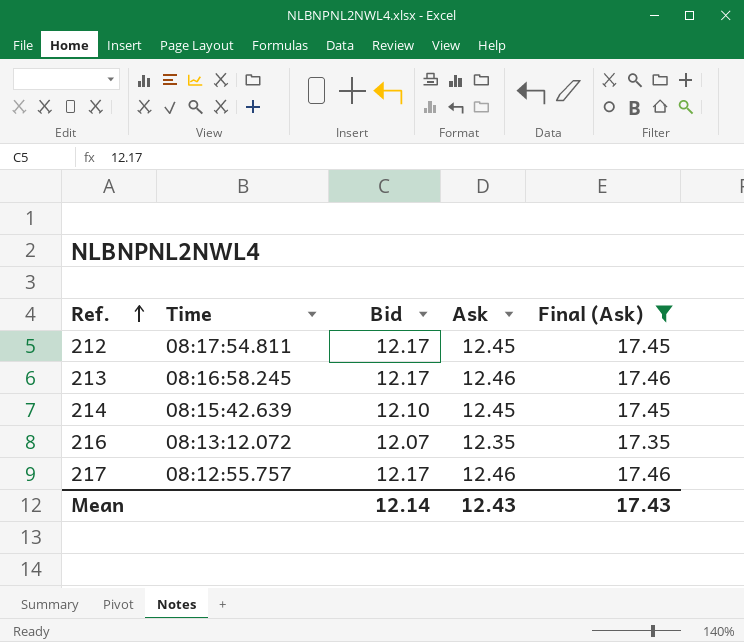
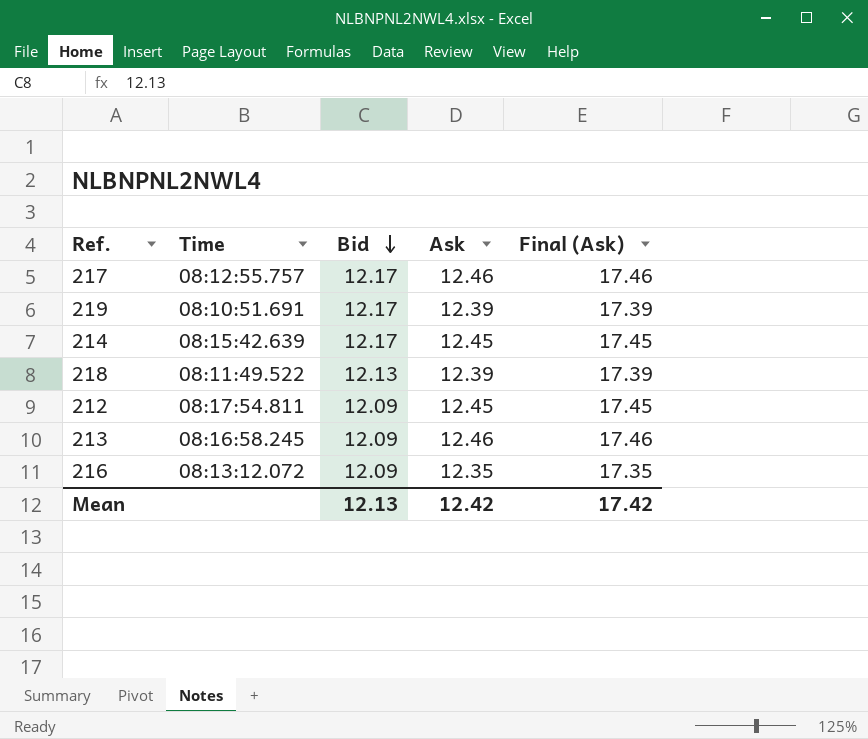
filter: Final (Ask) != 17.39 -> none
row order: Ref. ascending -> Bid descending
214 | Bid: 12.10 -> 12.17
212 | Bid: 12.17 -> 12.09
213 | Bid: 12.17 -> 12.09
216 | Bid: 12.07 -> 12.09
Mean | Bid: 12.14 -> 12.13
Mean | Ask: 12.43 -> 12.42
Mean | Final (Ask): 17.43 -> 17.42

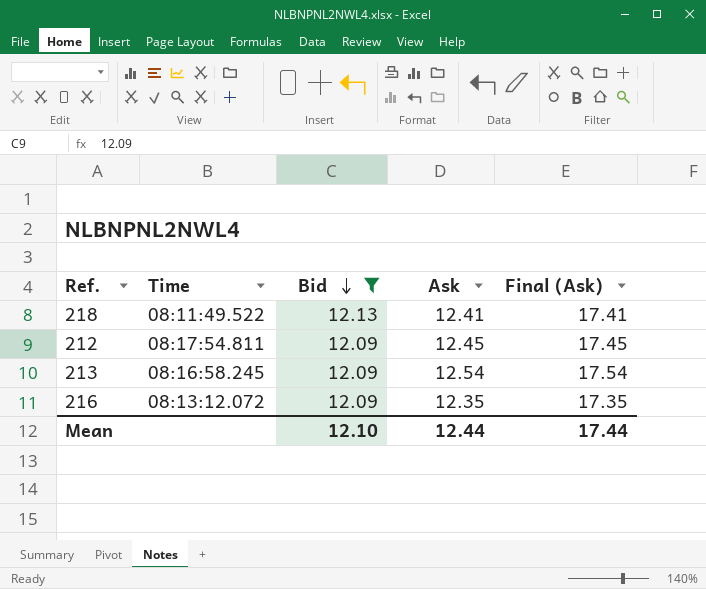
filter: none -> Bid != 12.17
218 | Ask: 12.39 -> 12.41
218 | Final (Ask): 17.39 -> 17.41
213 | Ask: 12.46 -> 12.54
213 | Final (Ask): 17.46 -> 17.54
Mean | Bid: 12.13 -> 12.10
Mean | Ask: 12.42 -> 12.44
Mean | Final (Ask): 17.42 -> 17.44

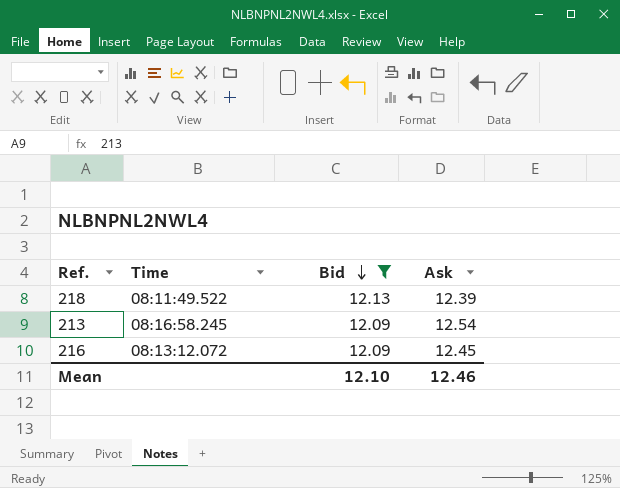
column Final (Ask) | formula: [Ask] + 5 -> none
row 212: 08:17:54.811 | 12.09 | 12.45 | 17.45 -> none
218 | Ask: 12.41 -> 12.39
216 | Ask: 12.35 -> 12.45
Mean | Ask: 12.44 -> 12.46

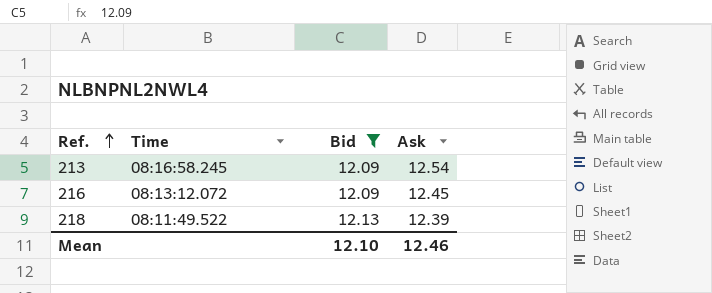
row order: Bid descending -> Ref. ascending

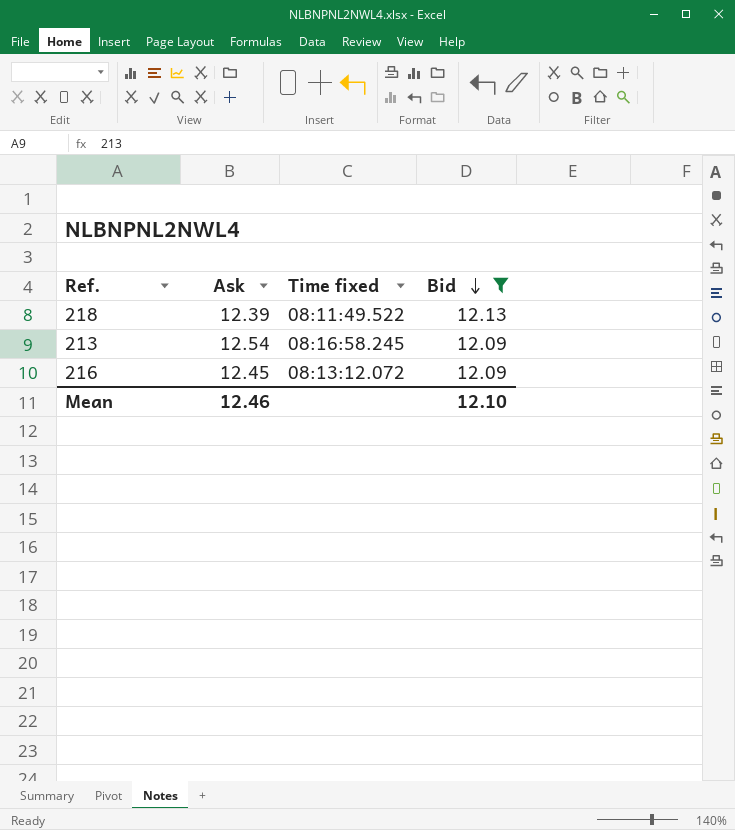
row order: Ref. ascending -> Bid descending
column Ask | position: 4 -> 2
column name: Time -> Time fixed

